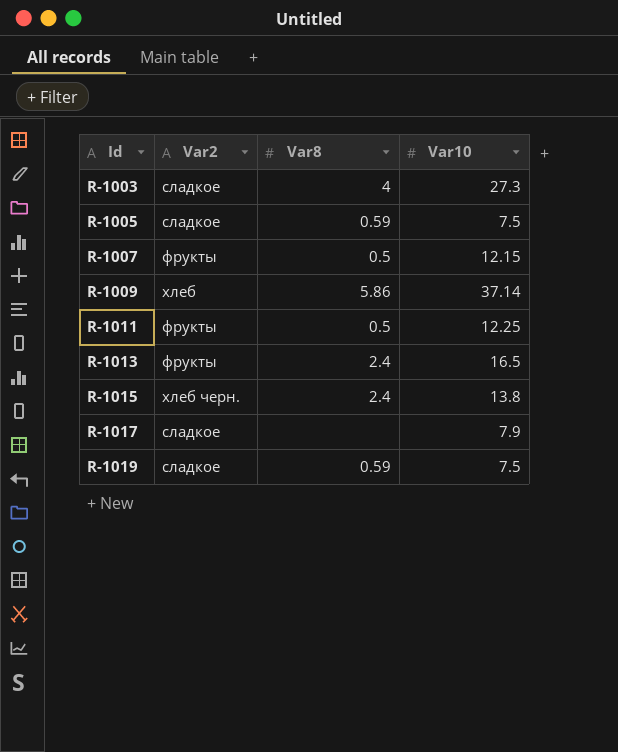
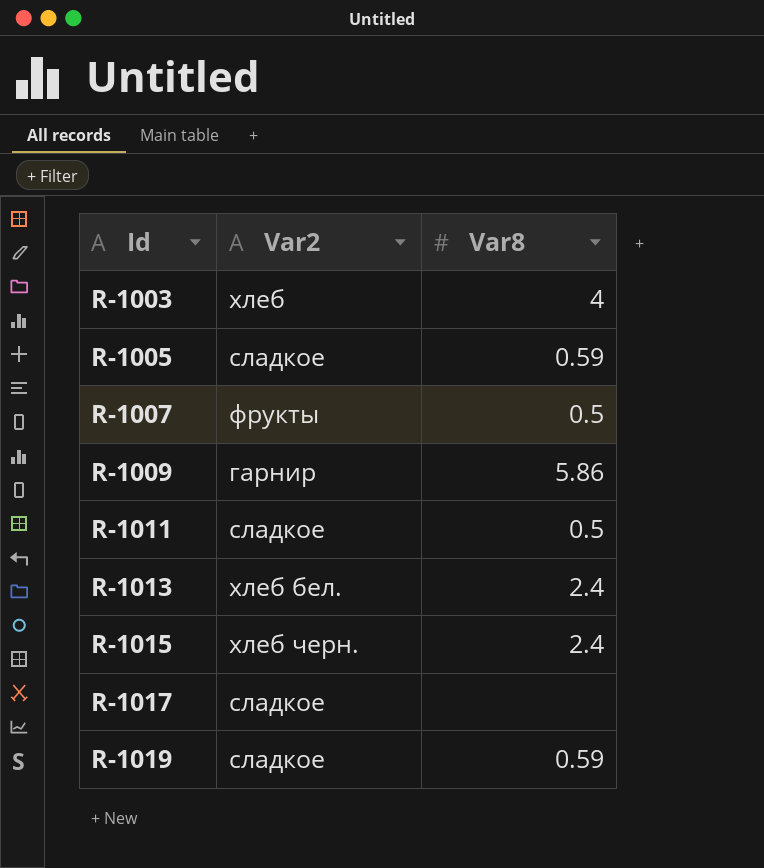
column Var10 | position: 4 -> none
R-1003 | Var2: сладкое -> хлеб
R-1009 | Var2: хлеб -> гарнир
R-1011 | Var2: фрукты -> сладкое
R-1013 | Var2: фрукты -> хлеб бел.

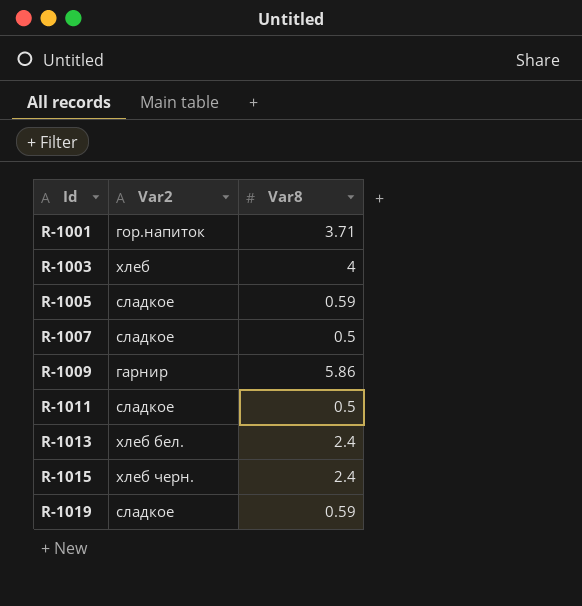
row R-1017: сладкое | none -> none
row R-1001: none -> гор.напиток | 3.71
R-1007 | Var2: фрукты -> сладкое

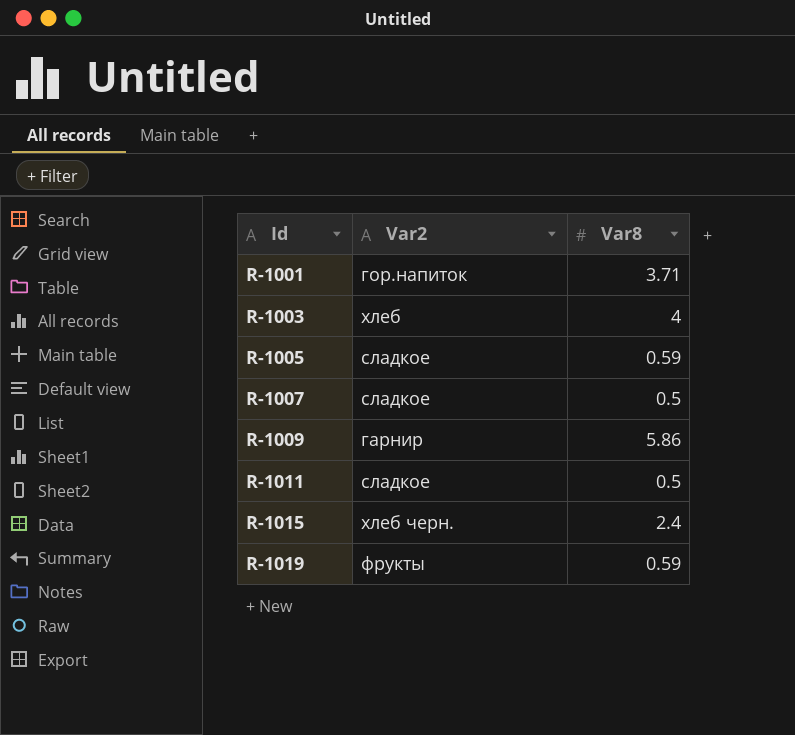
row R-1013: хлеб бел. | 2.4 -> none
R-1019 | Var2: сладкое -> фрукты

